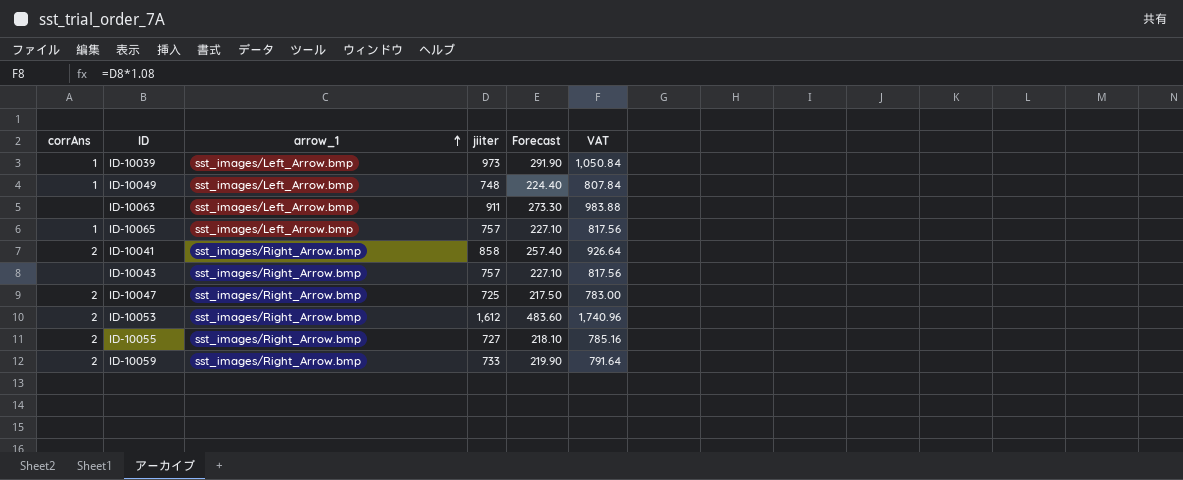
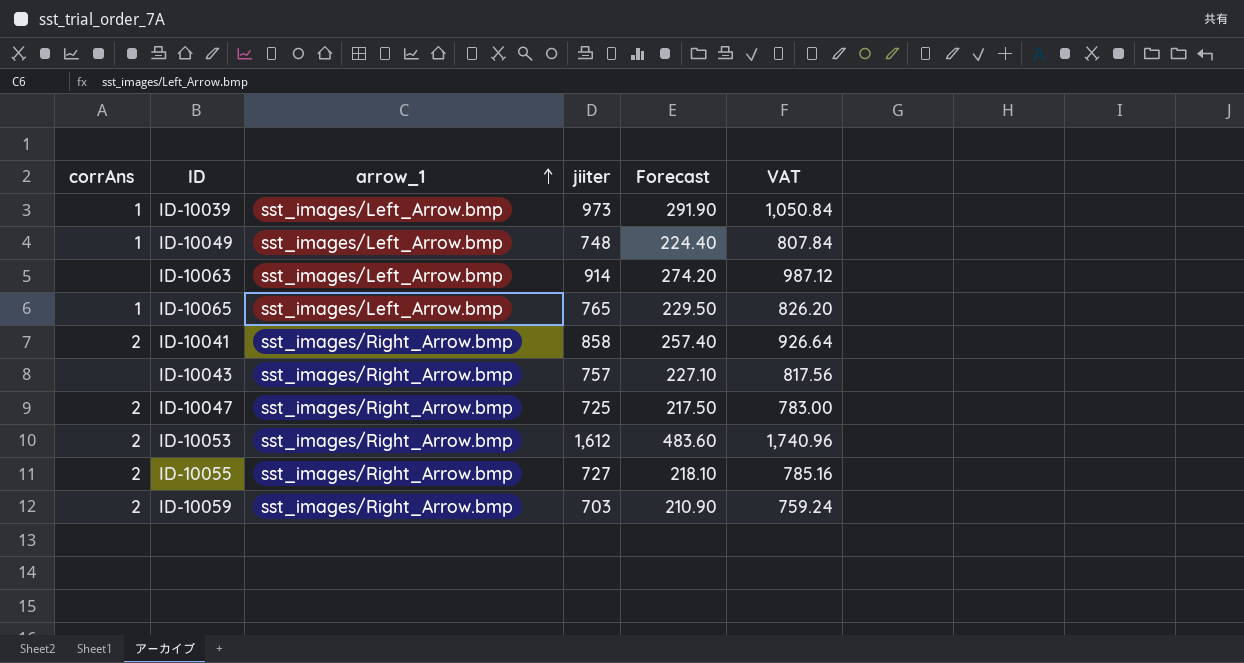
ID-10063 | jiiter: 911 -> 914
ID-10063 | Forecast: 273.30 -> 274.20
ID-10063 | VAT: 983.88 -> 987.12
ID-10065 | jiiter: 757 -> 765
ID-10065 | Forecast: 227.10 -> 229.50
ID-10065 | VAT: 817.56 -> 826.20
ID-10059 | jiiter: 733 -> 703
ID-10059 | Forecast: 219.90 -> 210.90
ID-10059 | VAT: 791.64 -> 759.24

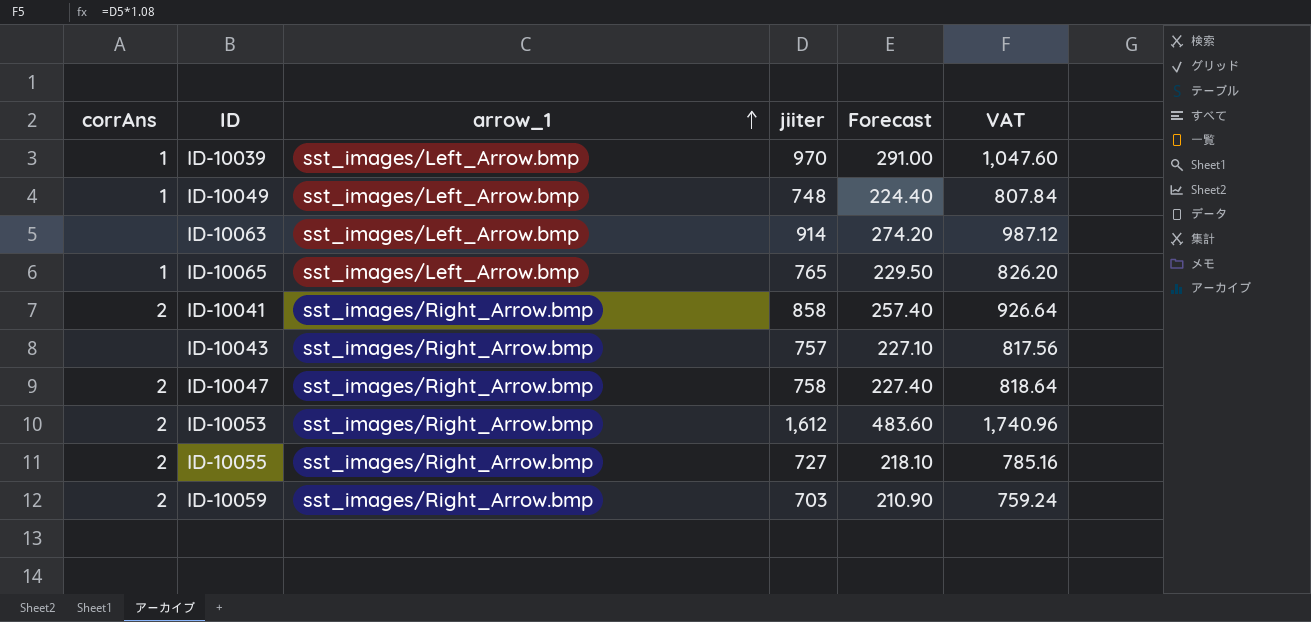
ID-10039 | jiiter: 973 -> 970
ID-10039 | Forecast: 291.90 -> 291.00
ID-10039 | VAT: 1,050.84 -> 1,047.60
ID-10047 | jiiter: 725 -> 758
ID-10047 | Forecast: 217.50 -> 227.40
ID-10047 | VAT: 783.00 -> 818.64

